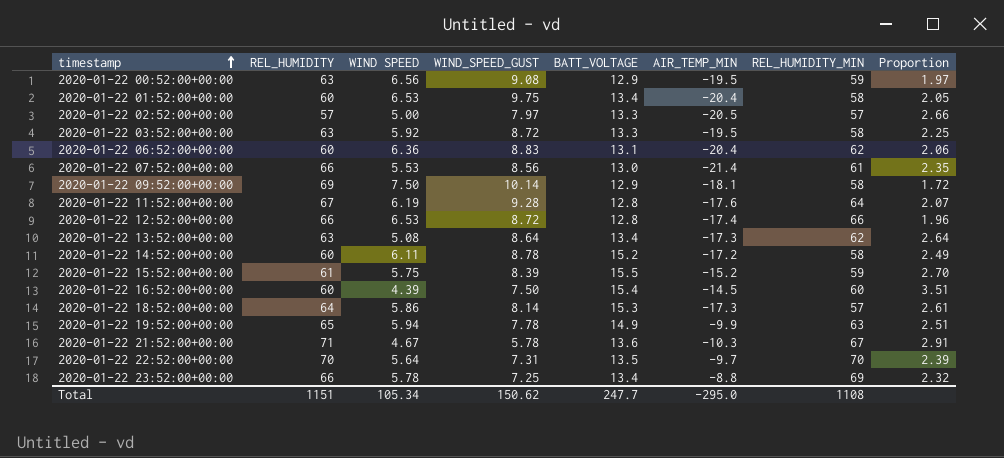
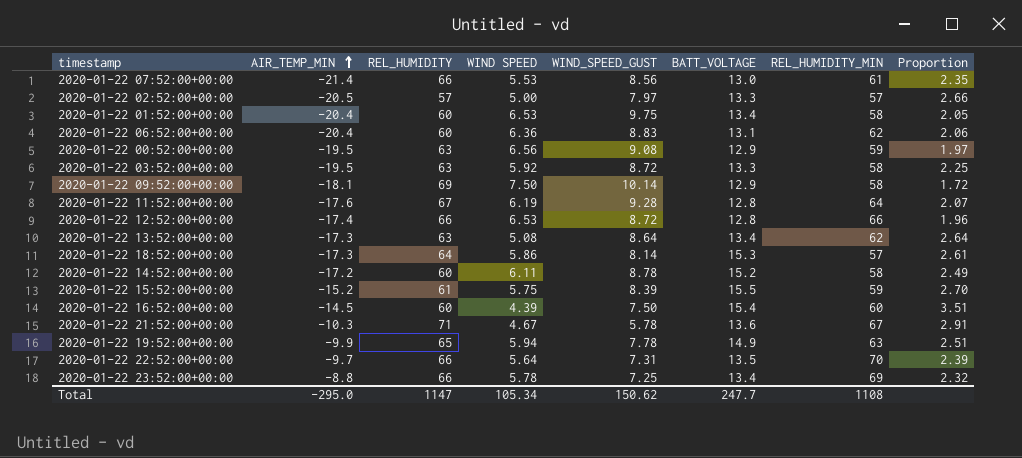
row order: timestamp ascending -> AIR_TEMP_MIN ascending
column AIR_TEMP_MIN | position: 6 -> 2
2020-01-22 22:52:00+00:00 | REL_HUMIDITY: 70 -> 66
Total | REL_HUMIDITY: 1151 -> 1147

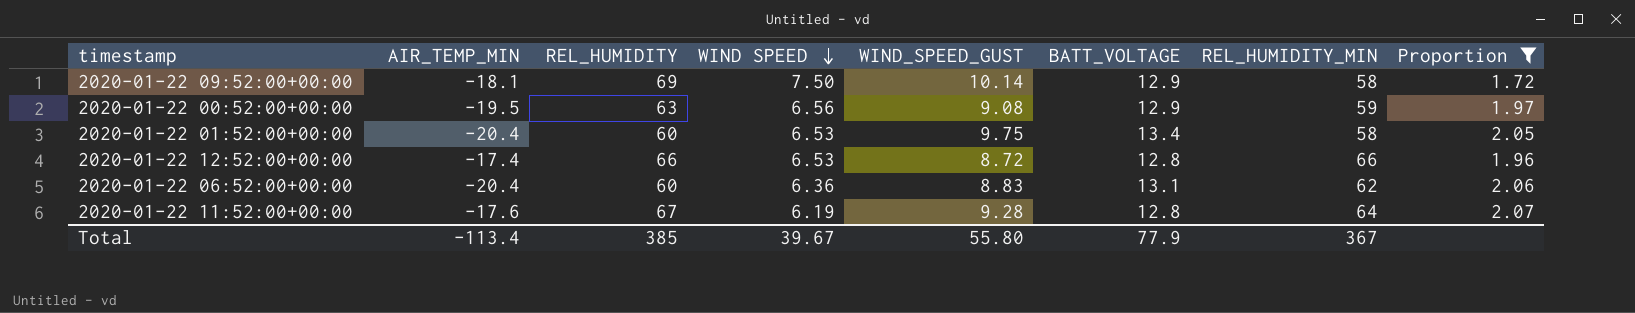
filter: none -> Proportion <= 2.07
row order: AIR_TEMP_MIN ascending -> WIND SPEED descending
Total | AIR_TEMP_MIN: -295.0 -> -113.4
Total | REL_HUMIDITY: 1147 -> 385
Total | WIND SPEED: 105.34 -> 39.67
Total | WIND_SPEED_GUST: 150.62 -> 55.80
Total | BATT_VOLTAGE: 247.7 -> 77.9
Total | REL_HUMIDITY_MIN: 1108 -> 367

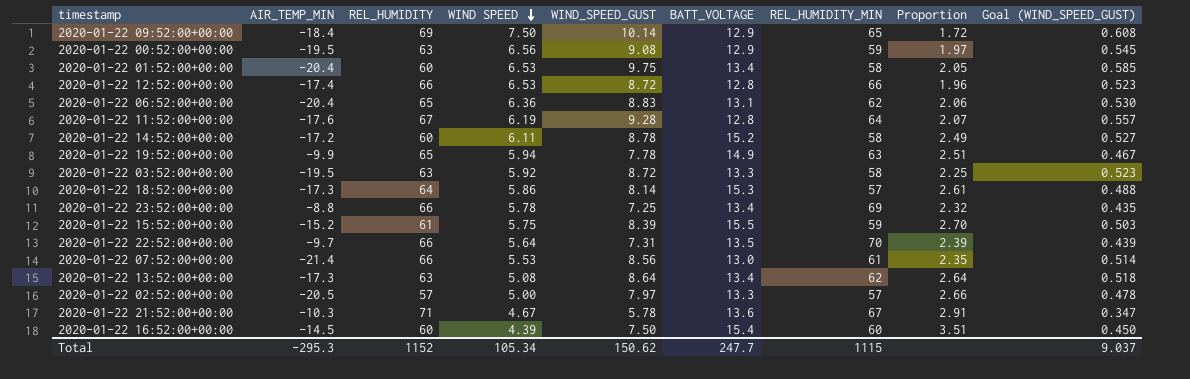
filter: Proportion <= 2.07 -> none
column Goal (WIND_SPEED_GUST) | formula: none -> [WIND_SPEED_GUST] * 0.06
2020-01-22 09:52:00+00:00 | AIR_TEMP_MIN: -18.1 -> -18.4
2020-01-22 09:52:00+00:00 | REL_HUMIDITY_MIN: 58 -> 65
2020-01-22 06:52:00+00:00 | REL_HUMIDITY: 60 -> 65
Total | AIR_TEMP_MIN: -113.4 -> -295.3
Total | REL_HUMIDITY: 385 -> 1152
Total | WIND SPEED: 39.67 -> 105.34
Total | WIND_SPEED_GUST: 55.80 -> 150.62
Total | BATT_VOLTAGE: 77.9 -> 247.7
Total | REL_HUMIDITY_MIN: 367 -> 1115

